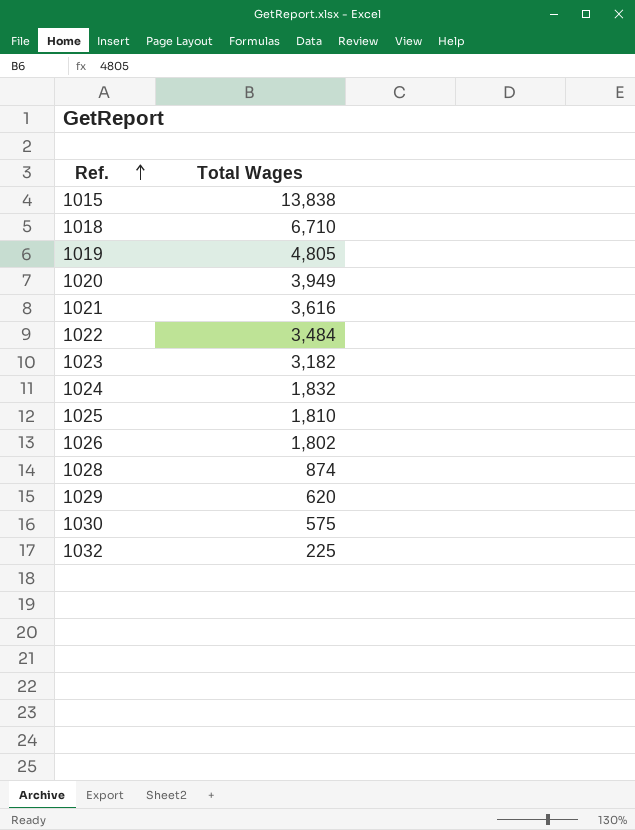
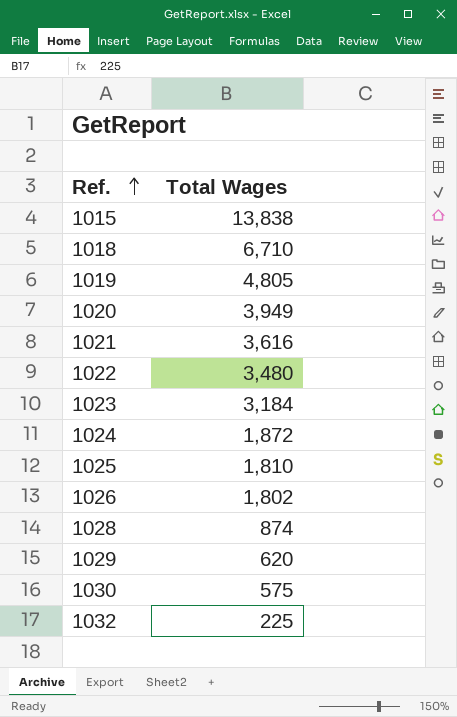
1022 | Total Wages: 3,484 -> 3,480
1023 | Total Wages: 3,182 -> 3,184
1024 | Total Wages: 1,832 -> 1,872

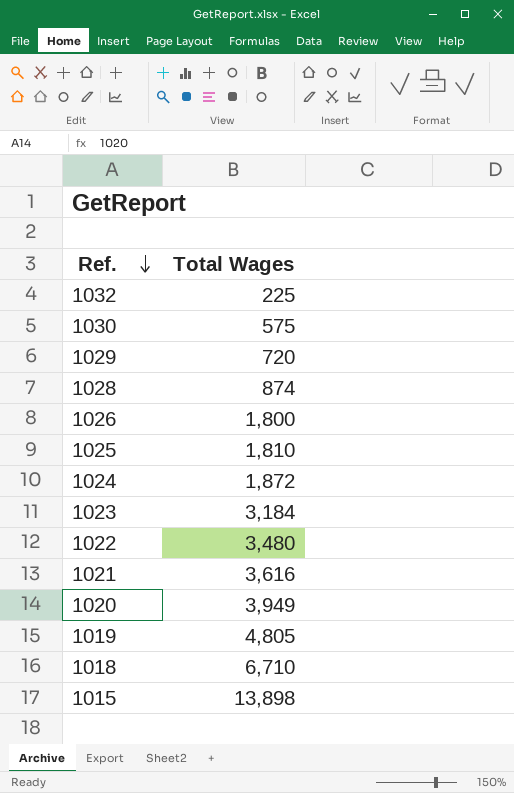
row order: Ref. ascending -> Ref. descending
1029 | Total Wages: 620 -> 720
1026 | Total Wages: 1,802 -> 1,800
1015 | Total Wages: 13,838 -> 13,898

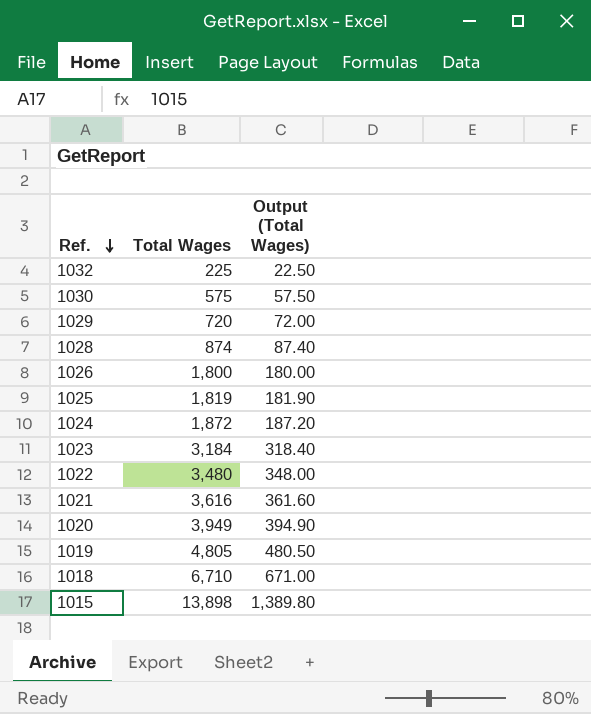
column Output (Total Wages) | formula: none -> [Total Wages] * 0.1
1025 | Total Wages: 1,810 -> 1,819

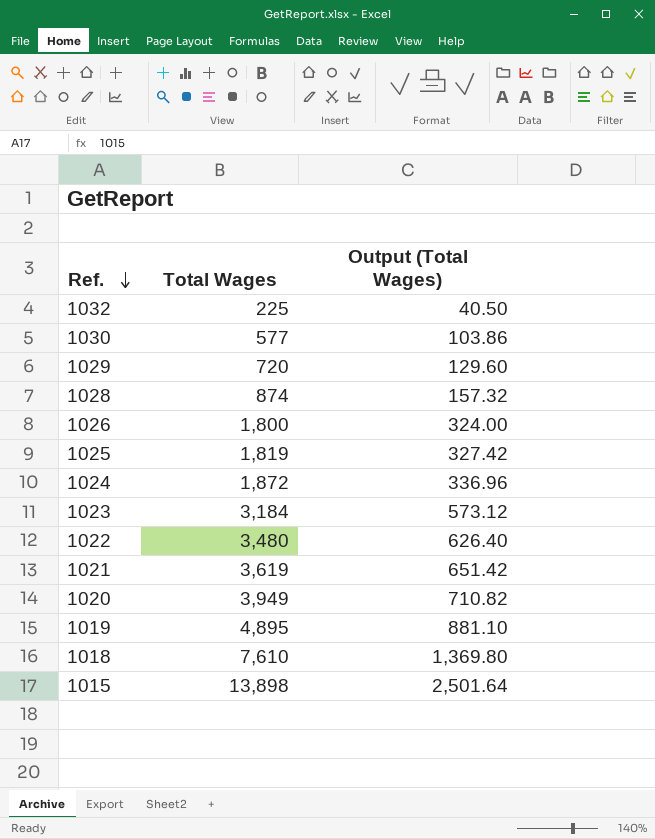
column Output (Total Wages) | formula: [Total Wages] * 0.1 -> [Total Wages] * 0.18
1030 | Total Wages: 575 -> 577
1021 | Total Wages: 3,616 -> 3,619
1019 | Total Wages: 4,805 -> 4,895
1018 | Total Wages: 6,710 -> 7,610

